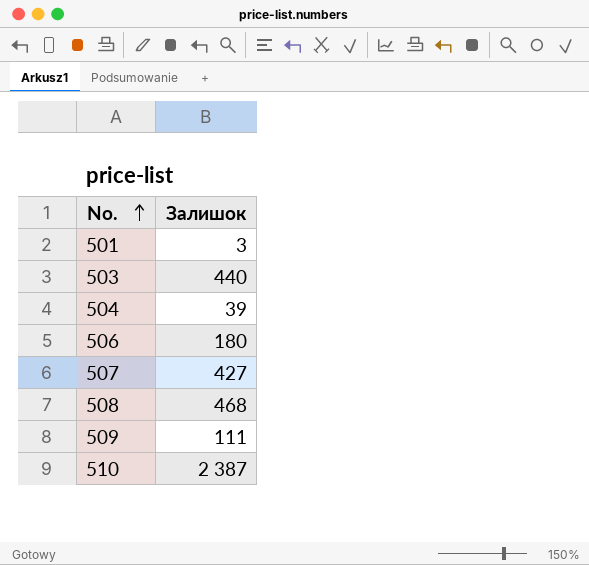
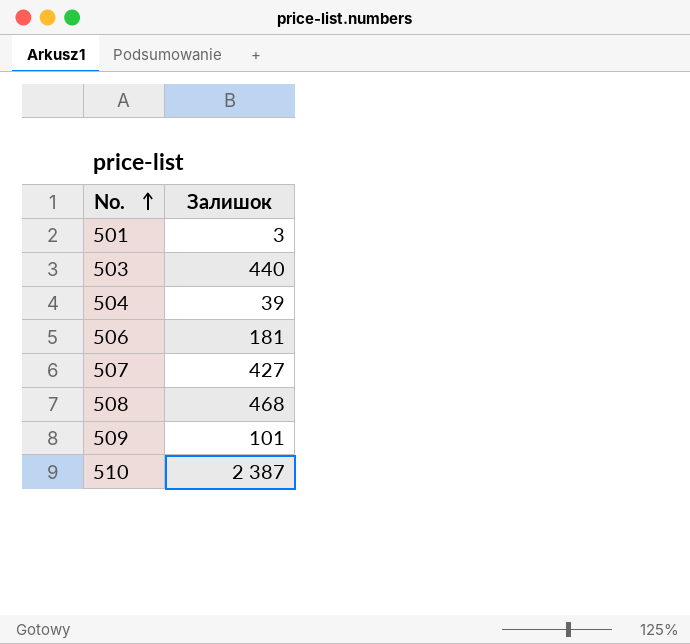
506 | Залишок: 180 -> 181
509 | Залишок: 111 -> 101

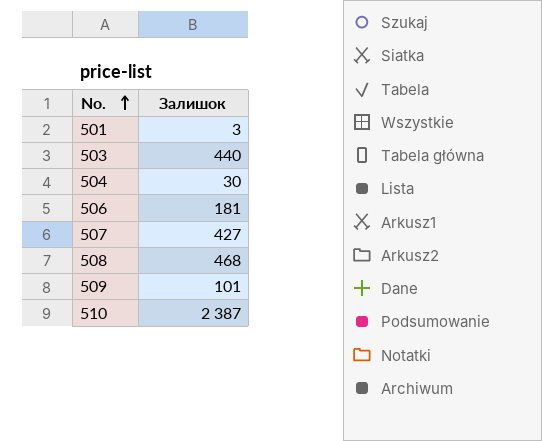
504 | Залишок: 39 -> 30

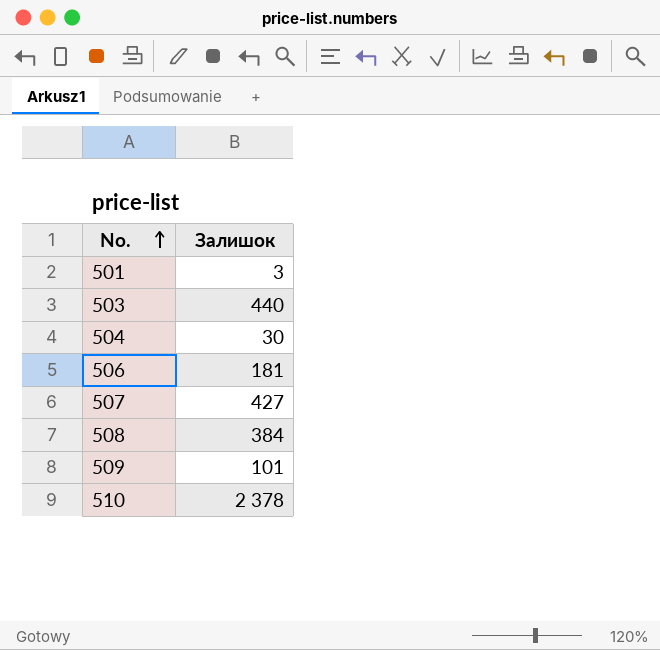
508 | Залишок: 468 -> 384
510 | Залишок: 2 387 -> 2 378

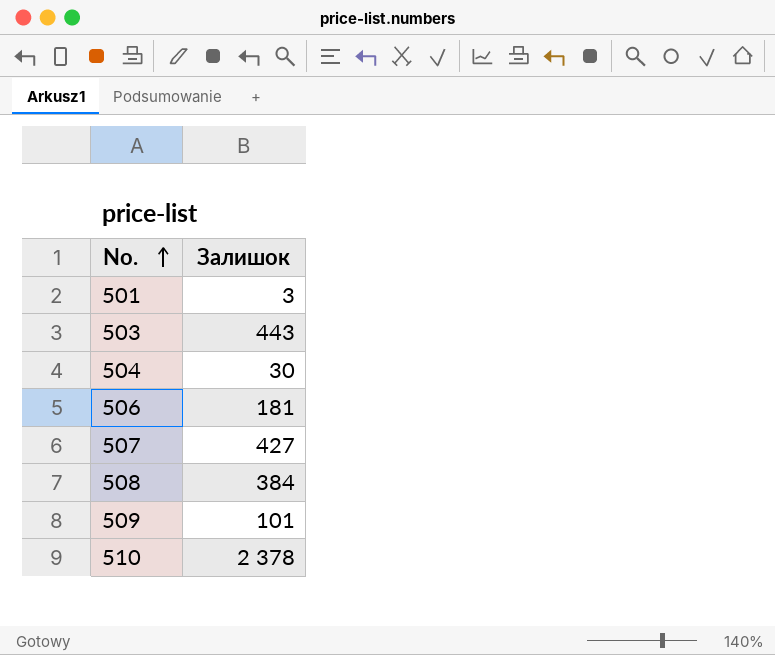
503 | Залишок: 440 -> 443

